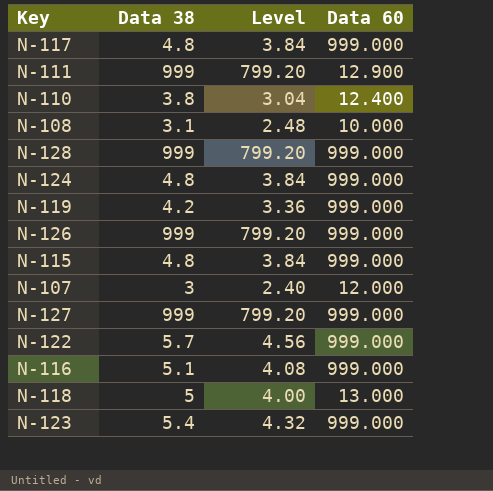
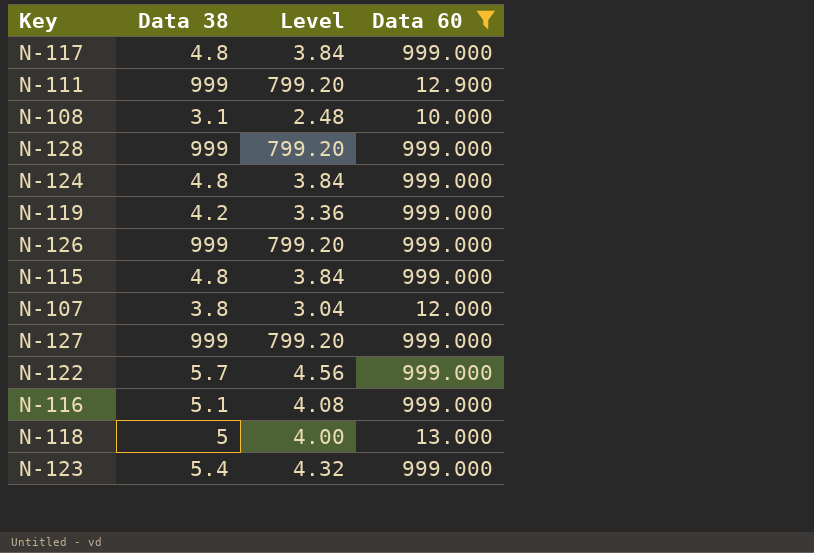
filter: none -> Data 60 != 12.400
N-107 | Data 38: 3 -> 3.8
N-107 | Level: 2.40 -> 3.04

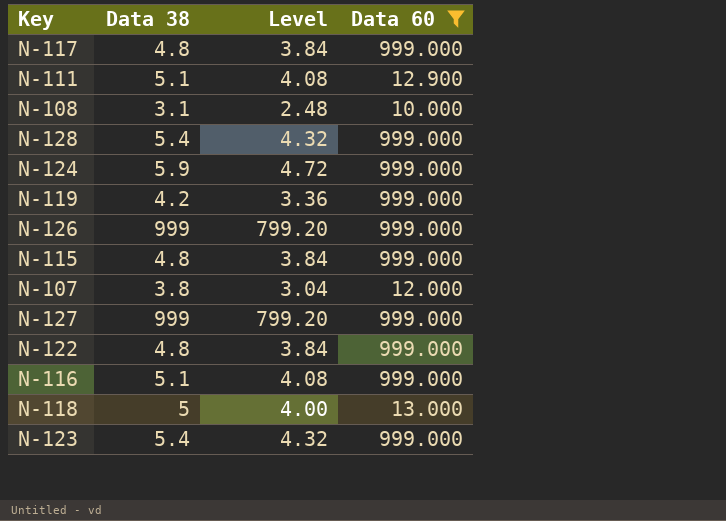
N-111 | Data 38: 999 -> 5.1
N-111 | Level: 799.20 -> 4.08
N-128 | Data 38: 999 -> 5.4
N-128 | Level: 799.20 -> 4.32
N-124 | Data 38: 4.8 -> 5.9
N-124 | Level: 3.84 -> 4.72
N-122 | Data 38: 5.7 -> 4.8
N-122 | Level: 4.56 -> 3.84

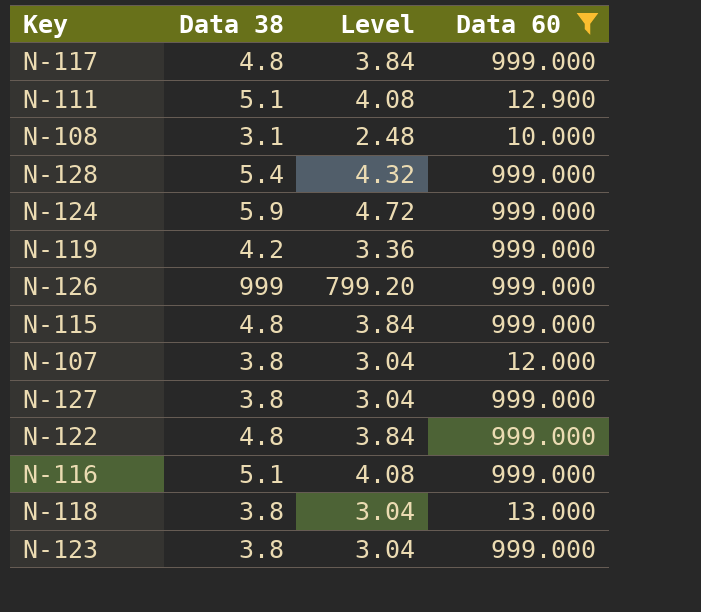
N-127 | Data 38: 999 -> 3.8
N-127 | Level: 799.20 -> 3.04
N-118 | Data 38: 5 -> 3.8
N-118 | Level: 4.00 -> 3.04
N-123 | Data 38: 5.4 -> 3.8
N-123 | Level: 4.32 -> 3.04

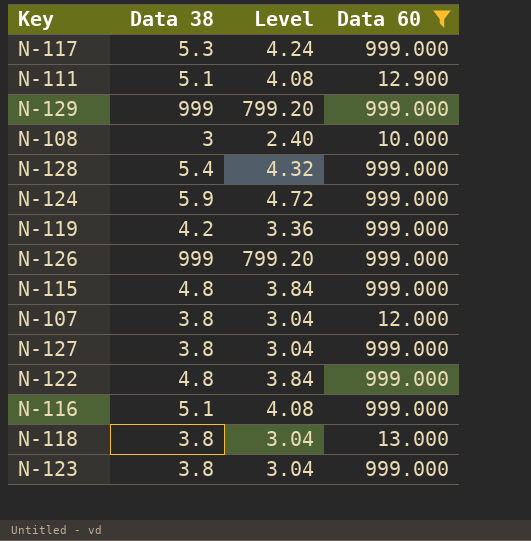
N-117 | Data 38: 4.8 -> 5.3
N-117 | Level: 3.84 -> 4.24
row N-129: none -> 999 | 799.20 | 999.000
N-108 | Data 38: 3.1 -> 3
N-108 | Level: 2.48 -> 2.40

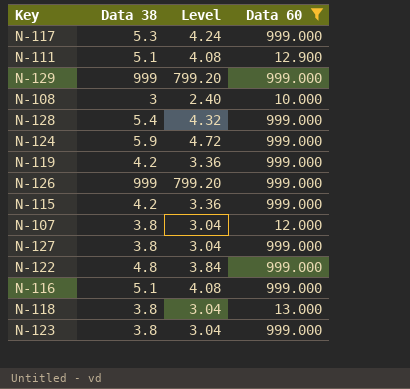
N-115 | Data 38: 4.8 -> 4.2
N-115 | Level: 3.84 -> 3.36

